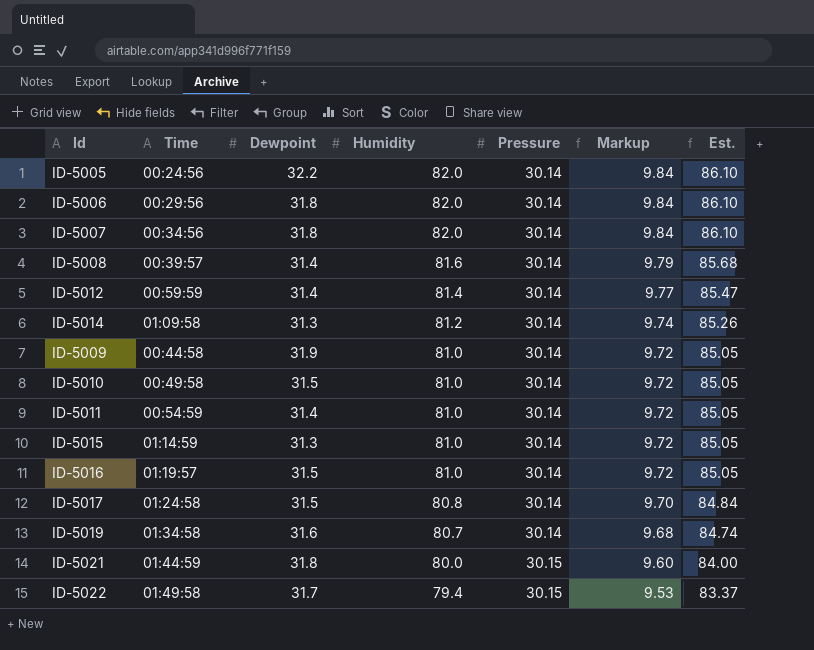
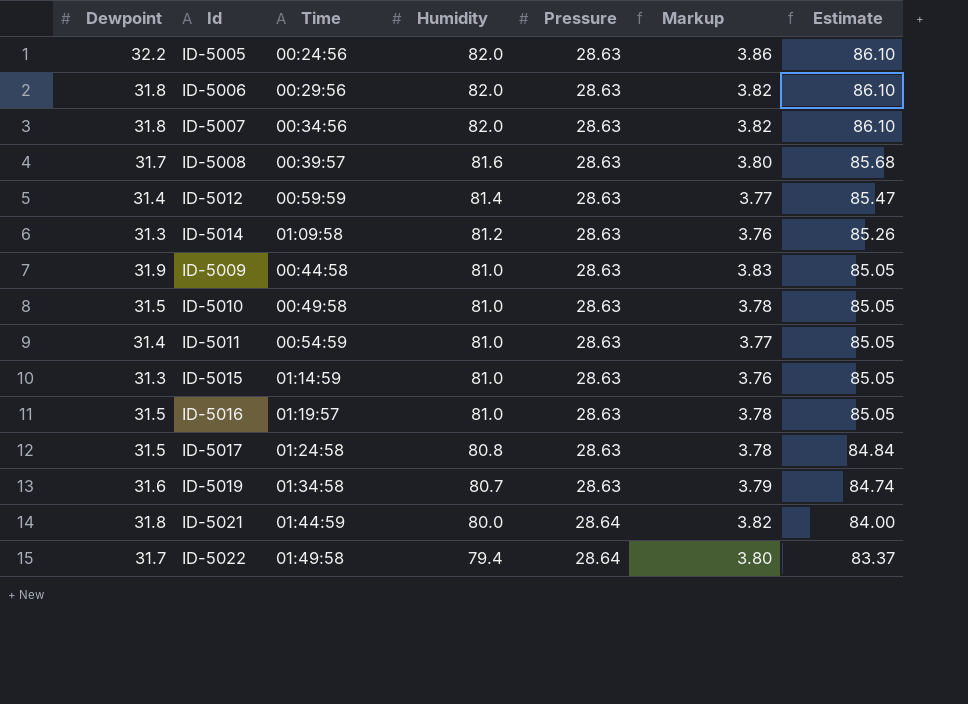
column Dewpoint | position: 3 -> 1
column Markup | formula: [Humidity] * 0.12 -> [Dewpoint] * 0.12
column name: Est. -> Estimate
ID-5005 | Pressure: 30.14 -> 28.63
ID-5006 | Pressure: 30.14 -> 28.63
ID-5007 | Pressure: 30.14 -> 28.63
ID-5008 | Dewpoint: 31.4 -> 31.7
ID-5008 | Pressure: 30.14 -> 28.63
ID-5012 | Pressure: 30.14 -> 28.63
ID-5014 | Pressure: 30.14 -> 28.63
ID-5009 | Pressure: 30.14 -> 28.63
ID-5010 | Pressure: 30.14 -> 28.63
ID-5011 | Pressure: 30.14 -> 28.63
ID-5015 | Pressure: 30.14 -> 28.63
ID-5016 | Pressure: 30.14 -> 28.63
ID-5017 | Pressure: 30.14 -> 28.63
ID-5019 | Pressure: 30.14 -> 28.63
ID-5021 | Pressure: 30.15 -> 28.64
ID-5022 | Pressure: 30.15 -> 28.64

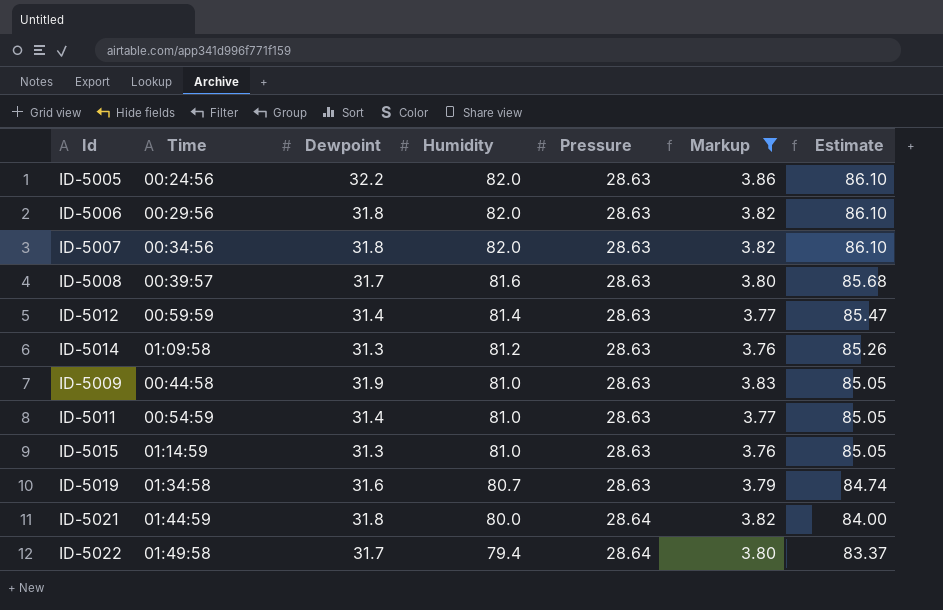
filter: none -> Markup != 3.78
column Dewpoint | position: 1 -> 3

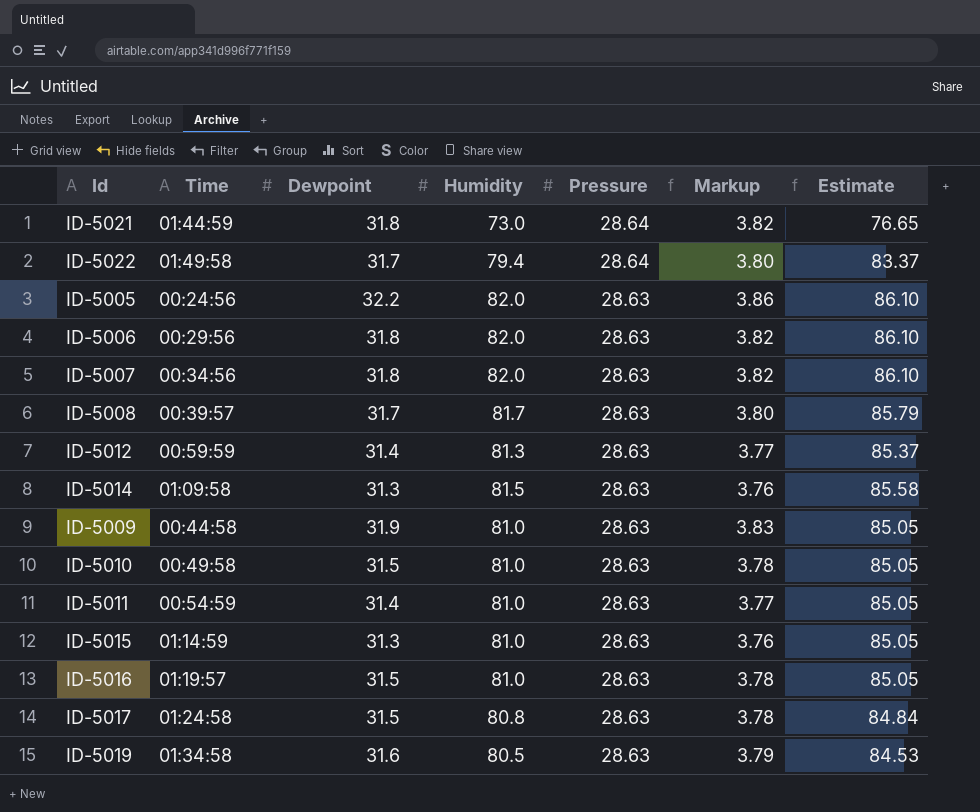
filter: Markup != 3.78 -> none
row order: Humidity descending -> Pressure descending
ID-5021 | Humidity: 80.0 -> 73.0
ID-5021 | Estimate: 84.00 -> 76.65
ID-5008 | Humidity: 81.6 -> 81.7
ID-5008 | Estimate: 85.68 -> 85.79
ID-5012 | Humidity: 81.4 -> 81.3
ID-5012 | Estimate: 85.47 -> 85.37
ID-5014 | Humidity: 81.2 -> 81.5
ID-5014 | Estimate: 85.26 -> 85.58
ID-5019 | Humidity: 80.7 -> 80.5
ID-5019 | Estimate: 84.74 -> 84.53

